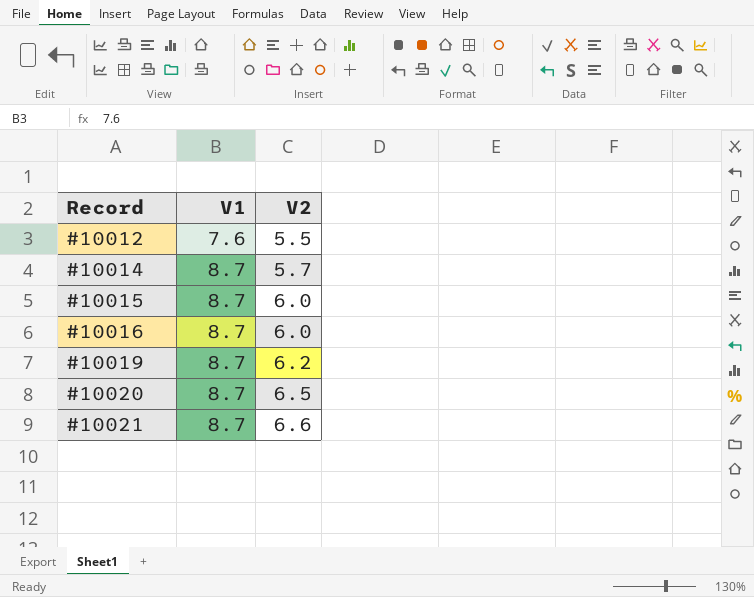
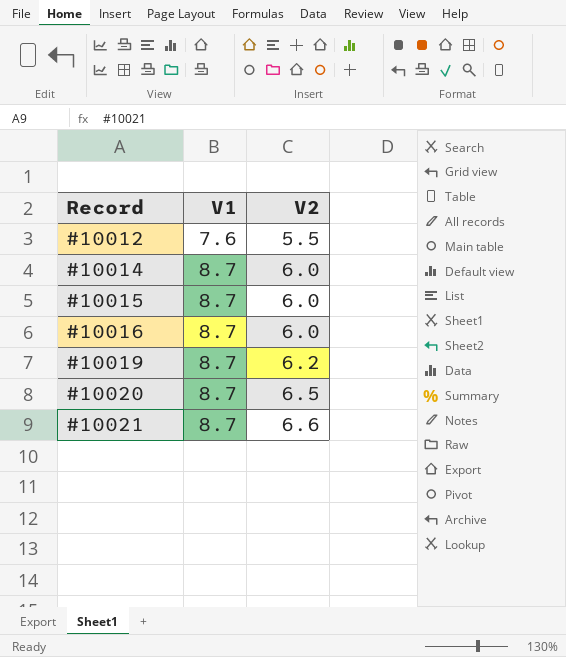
#10014 | V2: 5.7 -> 6.0

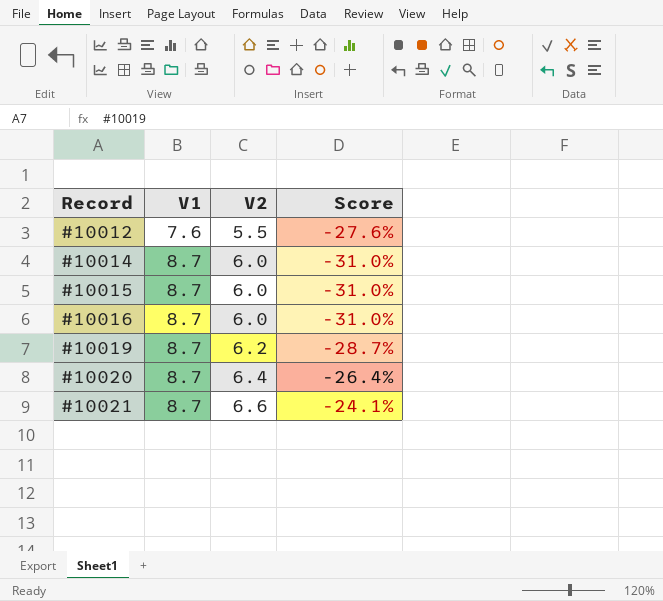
column Score | formula: none -> ([V2] - [V1]) / [V1]
#10020 | V2: 6.5 -> 6.4

